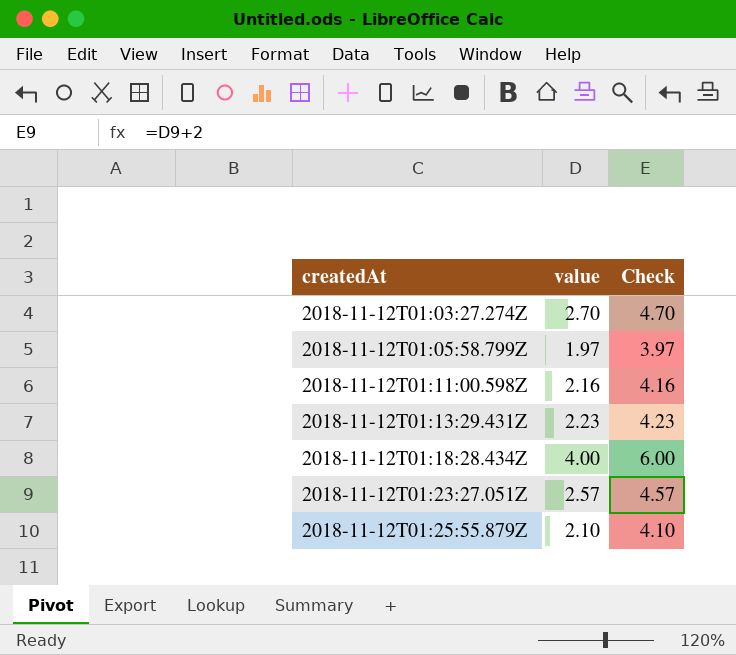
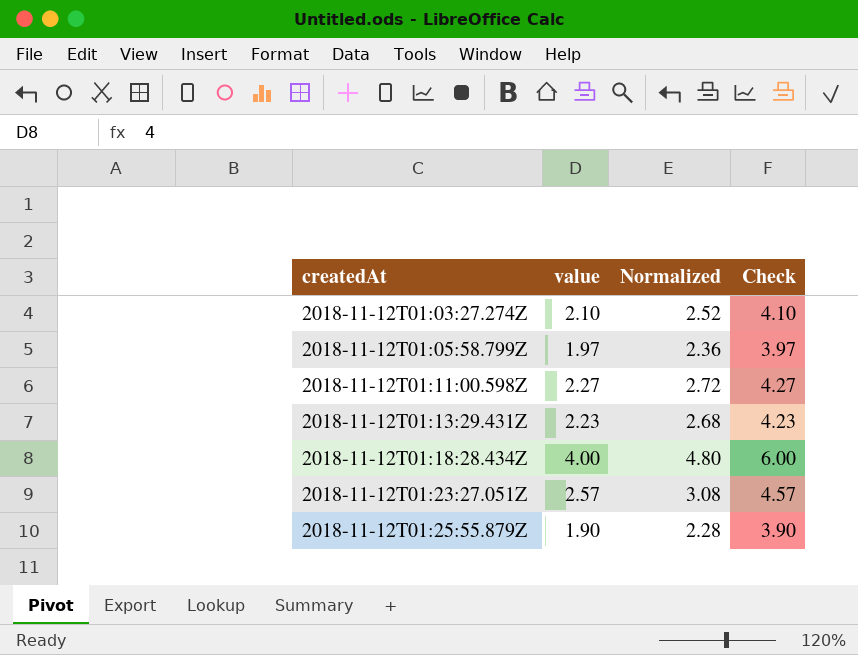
column Normalized | formula: none -> [value] * 1.2
2018-11-12T01:03:27.274Z | value: 2.70 -> 2.10
2018-11-12T01:03:27.274Z | Check: 4.70 -> 4.10
2018-11-12T01:11:00.598Z | value: 2.16 -> 2.27
2018-11-12T01:11:00.598Z | Check: 4.16 -> 4.27
2018-11-12T01:25:55.879Z | value: 2.10 -> 1.90
2018-11-12T01:25:55.879Z | Check: 4.10 -> 3.90

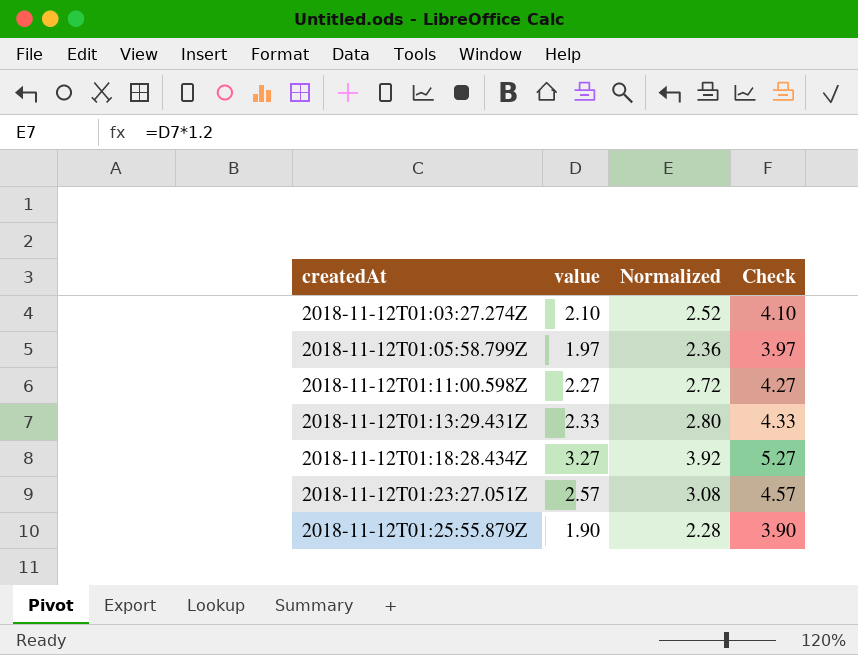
2018-11-12T01:13:29.431Z | value: 2.23 -> 2.33
2018-11-12T01:13:29.431Z | Normalized: 2.68 -> 2.80
2018-11-12T01:13:29.431Z | Check: 4.23 -> 4.33
2018-11-12T01:18:28.434Z | value: 4.00 -> 3.27
2018-11-12T01:18:28.434Z | Normalized: 4.80 -> 3.92
2018-11-12T01:18:28.434Z | Check: 6.00 -> 5.27

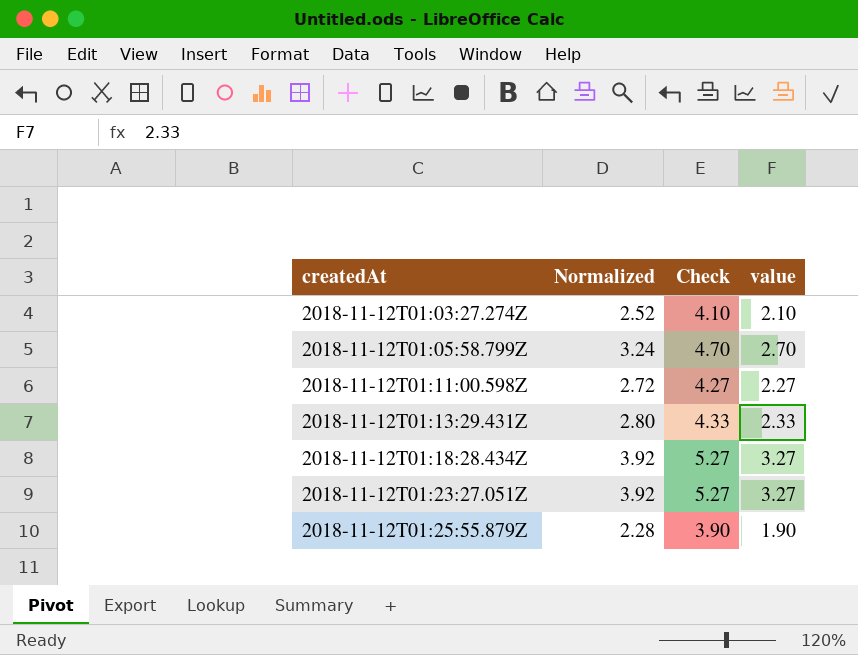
column value | position: 2 -> 4
2018-11-12T01:05:58.799Z | Normalized: 2.36 -> 3.24
2018-11-12T01:05:58.799Z | Check: 3.97 -> 4.70
2018-11-12T01:05:58.799Z | value: 1.97 -> 2.70
2018-11-12T01:23:27.051Z | Normalized: 3.08 -> 3.92
2018-11-12T01:23:27.051Z | Check: 4.57 -> 5.27
2018-11-12T01:23:27.051Z | value: 2.57 -> 3.27

